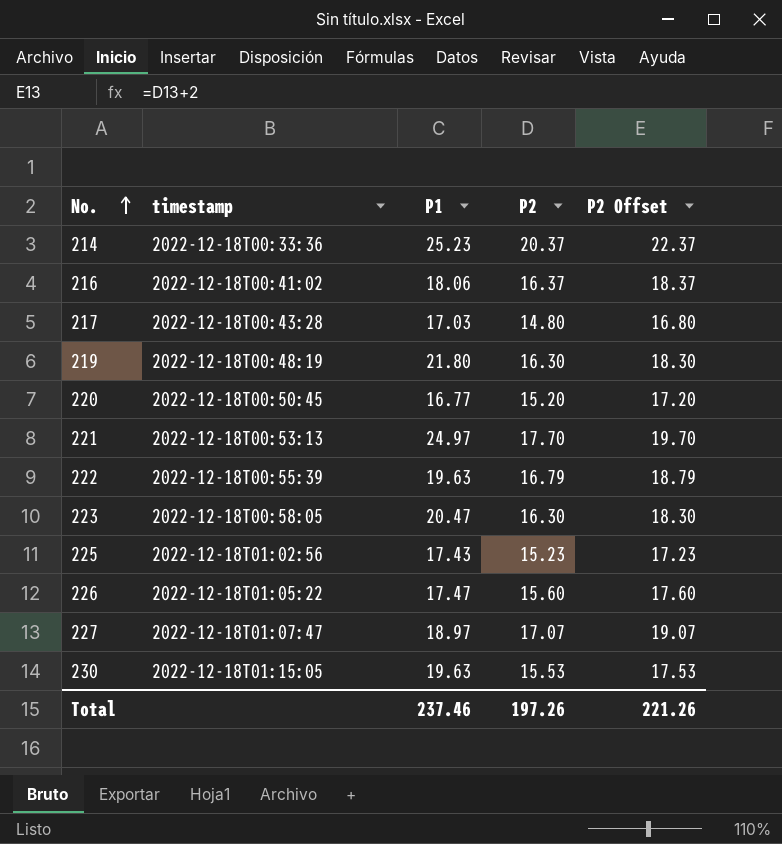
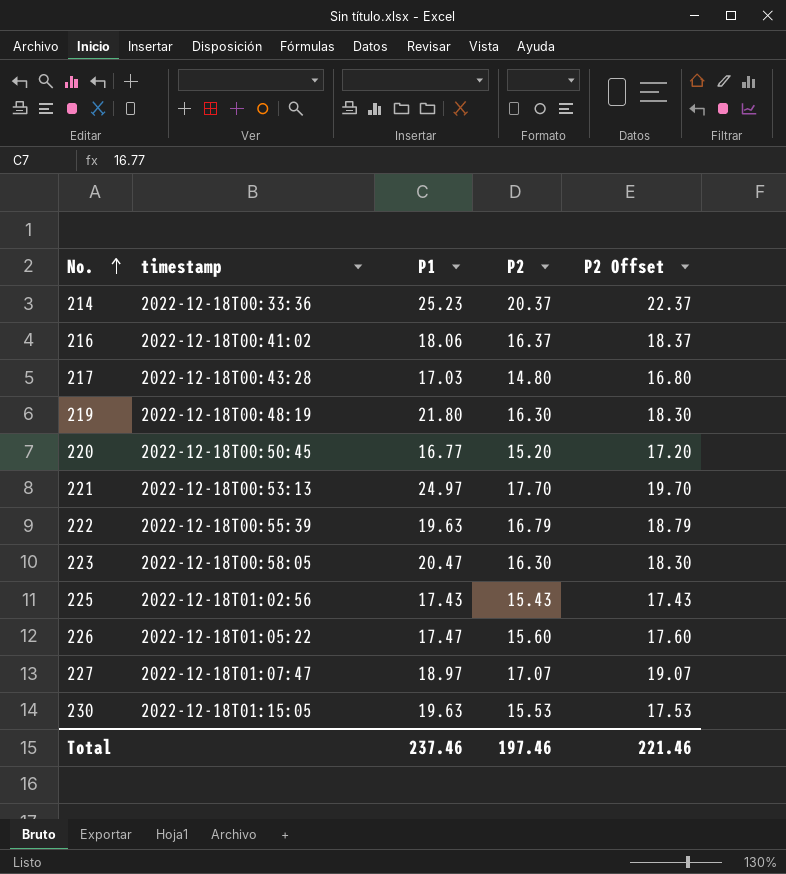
225 | P2: 15.23 -> 15.43
225 | P2 Offset: 17.23 -> 17.43
Total | P2: 197.26 -> 197.46
Total | P2 Offset: 221.26 -> 221.46

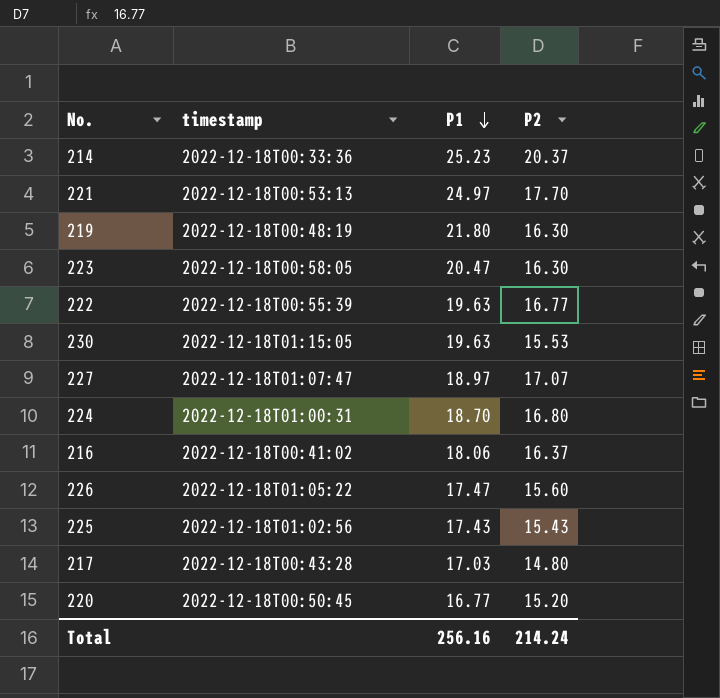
row order: No. ascending -> P1 descending
column P2 Offset | formula: [P2] + 2 -> none
222 | P2: 16.79 -> 16.77
row 224: none -> 2022-12-18T01:00:31 | 18.70 | 16.80
Total | P1: 237.46 -> 256.16
Total | P2: 197.46 -> 214.24

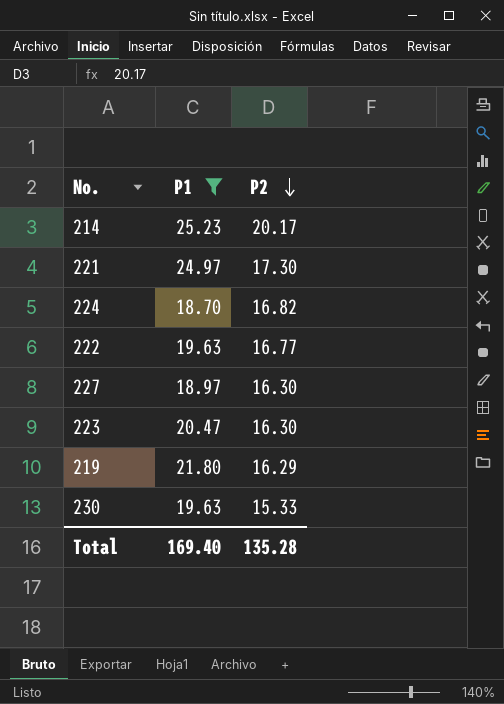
filter: none -> P1 >= 18.70
row order: P1 descending -> P2 descending
column timestamp | position: 2 -> none
214 | P2: 20.37 -> 20.17
221 | P2: 17.70 -> 17.30
224 | P2: 16.80 -> 16.82
227 | P2: 17.07 -> 16.30
219 | P2: 16.30 -> 16.29
230 | P2: 15.53 -> 15.33
Total | P1: 256.16 -> 169.40
Total | P2: 214.24 -> 135.28

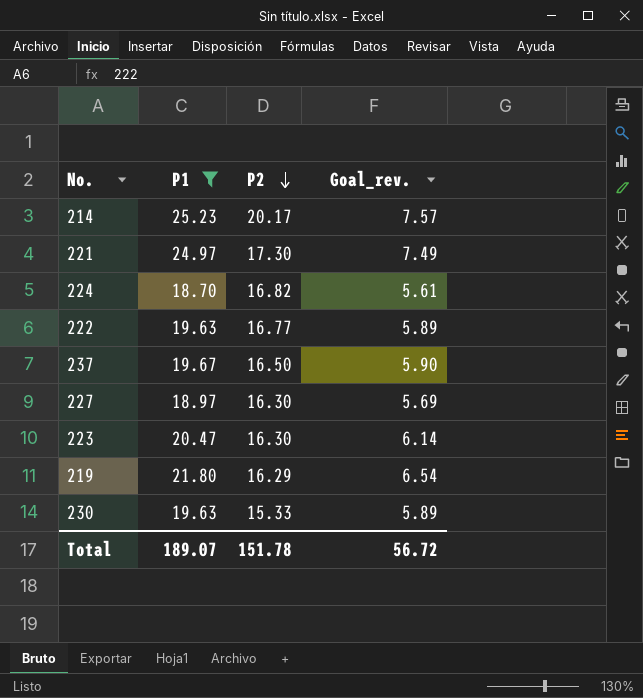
column Goal_rev. | formula: none -> [P1] * 0.3
row 237: none -> 19.67 | 16.50 | 5.90
Total | P1: 169.40 -> 189.07
Total | P2: 135.28 -> 151.78

